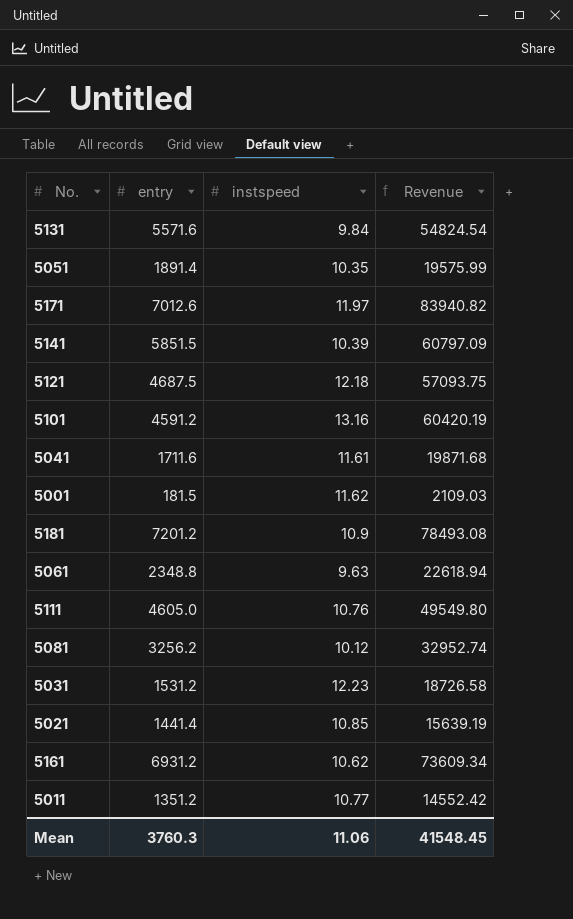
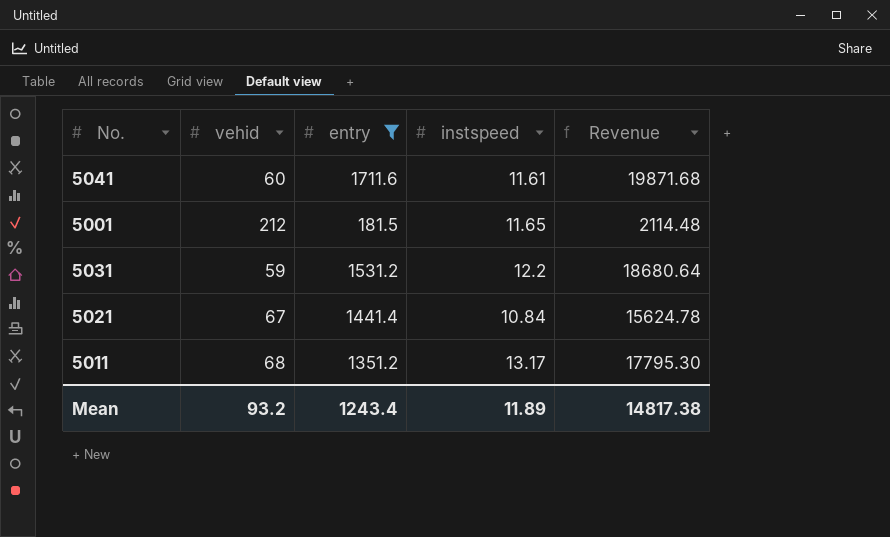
filter: none -> entry <= 1711.6
column vehid | position: none -> 2
5001 | instspeed: 11.62 -> 11.65
5001 | Revenue: 2109.03 -> 2114.48
5031 | instspeed: 12.23 -> 12.2
5031 | Revenue: 18726.58 -> 18680.64
5021 | instspeed: 10.85 -> 10.84
5021 | Revenue: 15639.19 -> 15624.78
5011 | instspeed: 10.77 -> 13.17
5011 | Revenue: 14552.42 -> 17795.30
Mean | entry: 3760.3 -> 1243.4
Mean | instspeed: 11.06 -> 11.89
Mean | Revenue: 41548.45 -> 14817.38

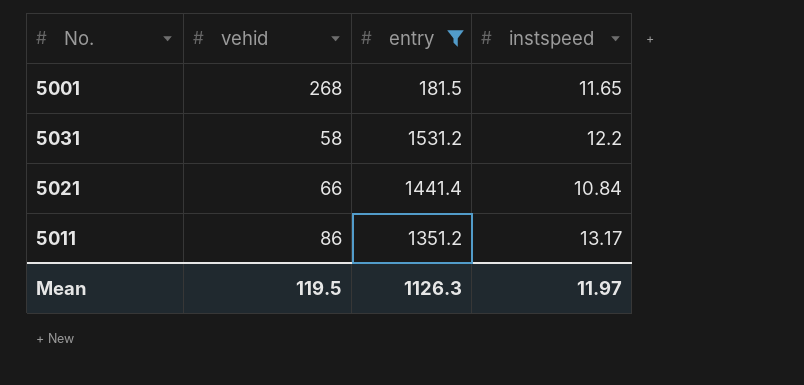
column Revenue | formula: [entry] * [instspeed] -> none
row 5041: 60 | 1711.6 | 11.61 | 19871.68 -> none
5001 | vehid: 212 -> 268
5031 | vehid: 59 -> 58
5021 | vehid: 67 -> 66
5011 | vehid: 68 -> 86
Mean | vehid: 93.2 -> 119.5
Mean | entry: 1243.4 -> 1126.3
Mean | instspeed: 11.89 -> 11.97

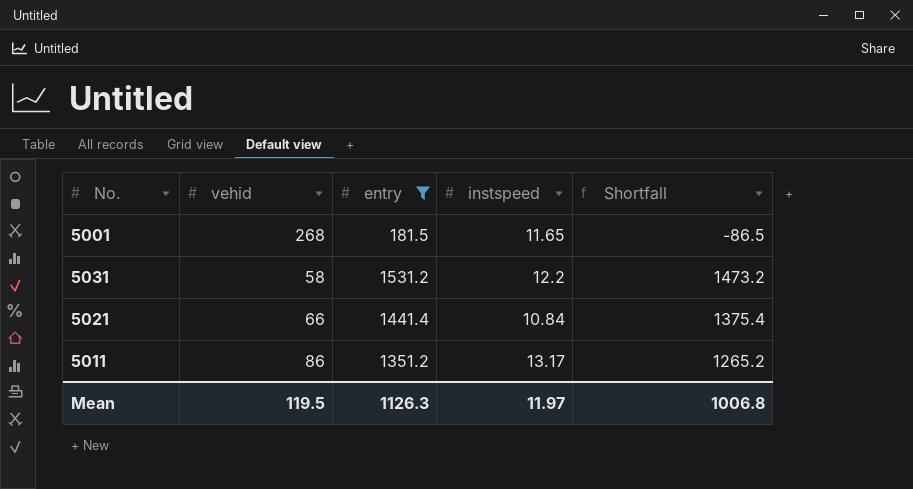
column Shortfall | formula: none -> [entry] - [vehid]

